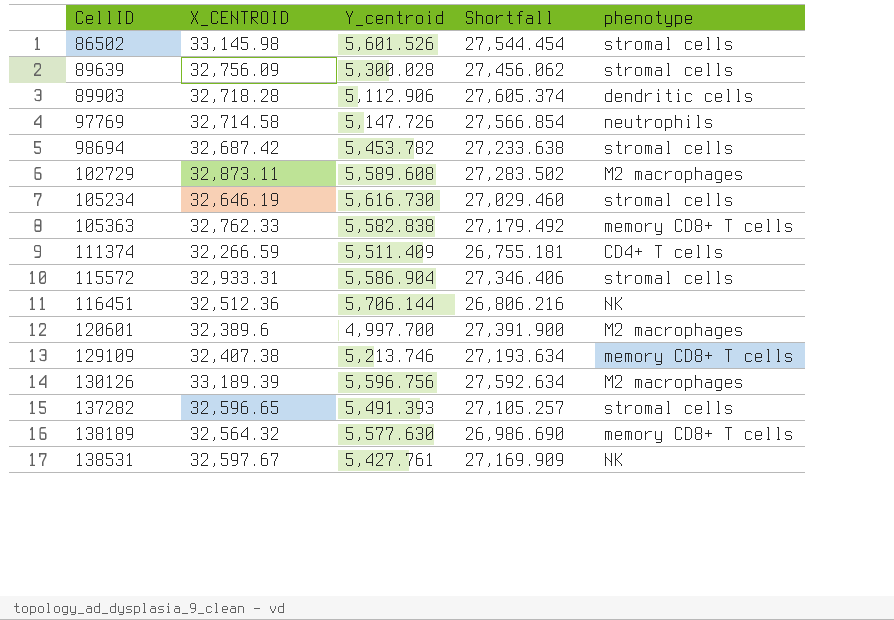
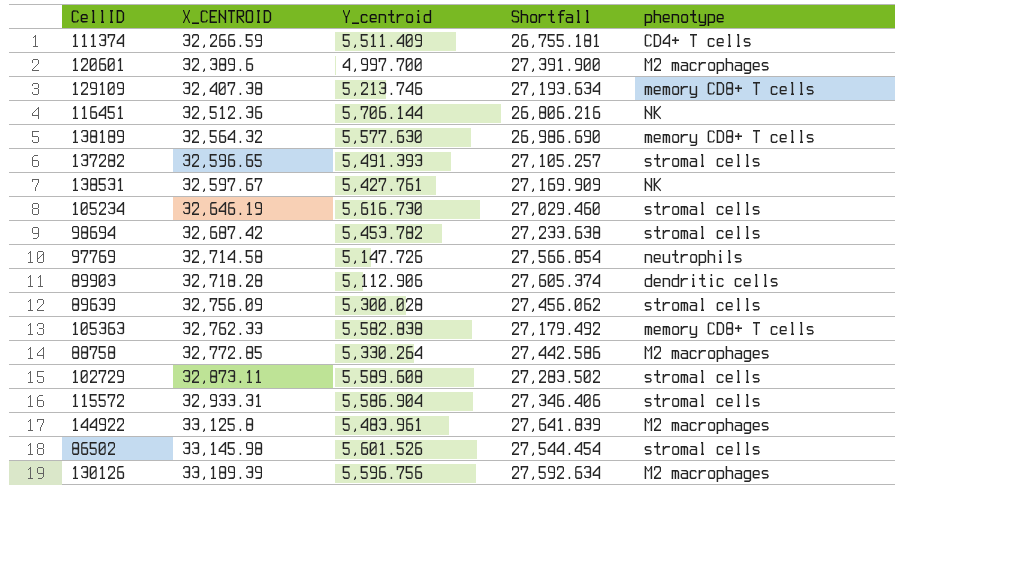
row order: CellID ascending -> X_CENTROID ascending
row 88758: none -> 32,772.85 | 5,330.264 | 27,442.586 | M2 macrophages
102729 | phenotype: M2 macrophages -> stromal cells
row 144922: none -> 33,125.8 | 5,483.961 | 27,641.839 | M2 macrophages

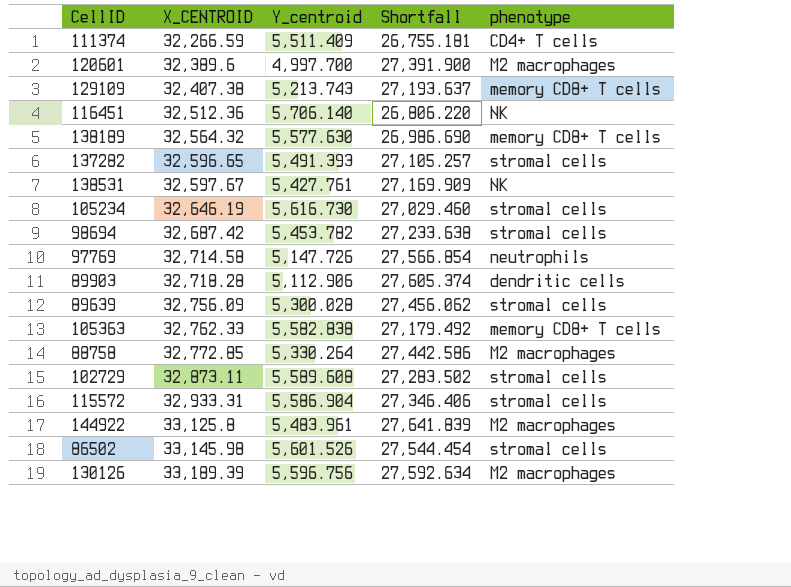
129109 | Y_centroid: 5,213.746 -> 5,213.743
129109 | Shortfall: 27,193.634 -> 27,193.637
116451 | Y_centroid: 5,706.144 -> 5,706.140
116451 | Shortfall: 26,806.216 -> 26,806.220

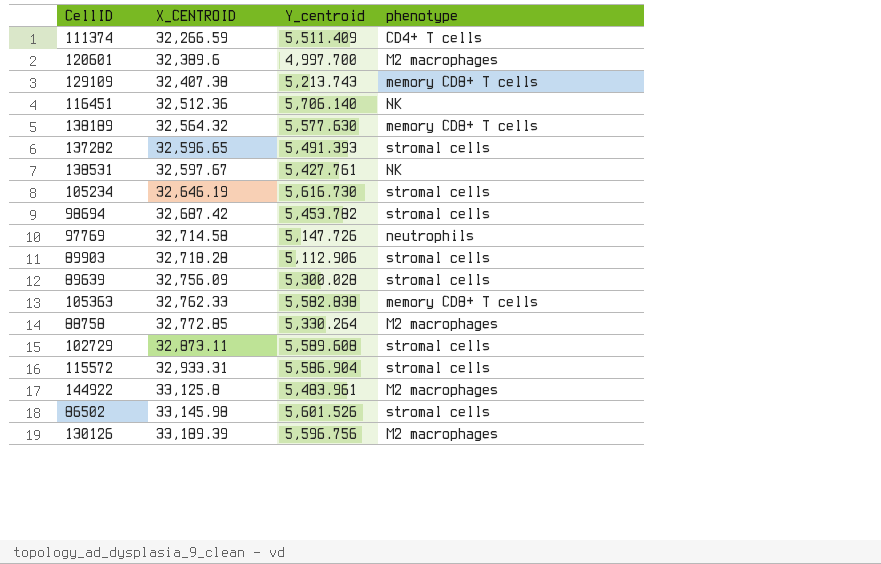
column Shortfall | formula: [X_CENTROID] - [Y_centroid] -> none
89903 | phenotype: dendritic cells -> stromal cells

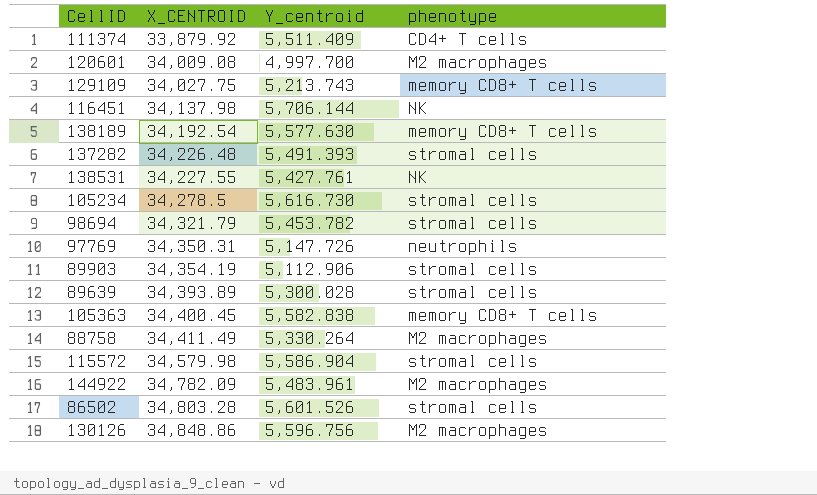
row 102729: 32,873.11 | 5,589.608 | stromal cells -> none
111374 | X_CENTROID: 32,266.59 -> 33,879.92
120601 | X_CENTROID: 32,389.6 -> 34,009.08
129109 | X_CENTROID: 32,407.38 -> 34,027.75
116451 | X_CENTROID: 32,512.36 -> 34,137.98
116451 | Y_centroid: 5,706.140 -> 5,706.144
138189 | X_CENTROID: 32,564.32 -> 34,192.54
137282 | X_CENTROID: 32,596.65 -> 34,226.48
138531 | X_CENTROID: 32,597.67 -> 34,227.55
105234 | X_CENTROID: 32,646.19 -> 34,278.5
98694 | X_CENTROID: 32,687.42 -> 34,321.79
97769 | X_CENTROID: 32,714.58 -> 34,350.31
89903 | X_CENTROID: 32,718.28 -> 34,354.19
89639 | X_CENTROID: 32,756.09 -> 34,393.89
105363 | X_CENTROID: 32,762.33 -> 34,400.45
88758 | X_CENTROID: 32,772.85 -> 34,411.49
115572 | X_CENTROID: 32,933.31 -> 34,579.98
144922 | X_CENTROID: 33,125.8 -> 34,782.09
86502 | X_CENTROID: 33,145.98 -> 34,803.28
130126 | X_CENTROID: 33,189.39 -> 34,848.86

